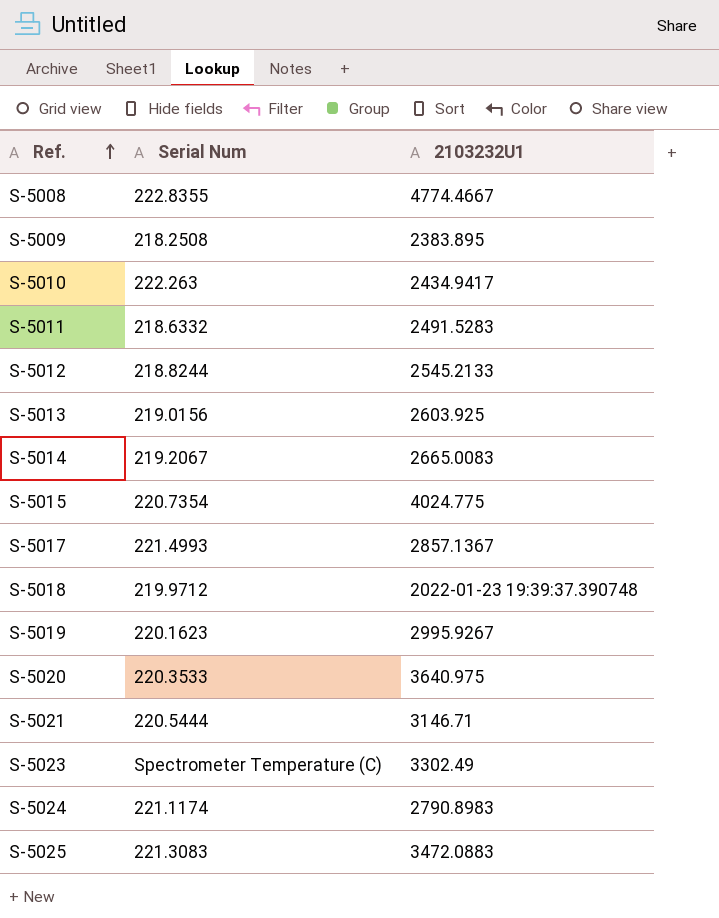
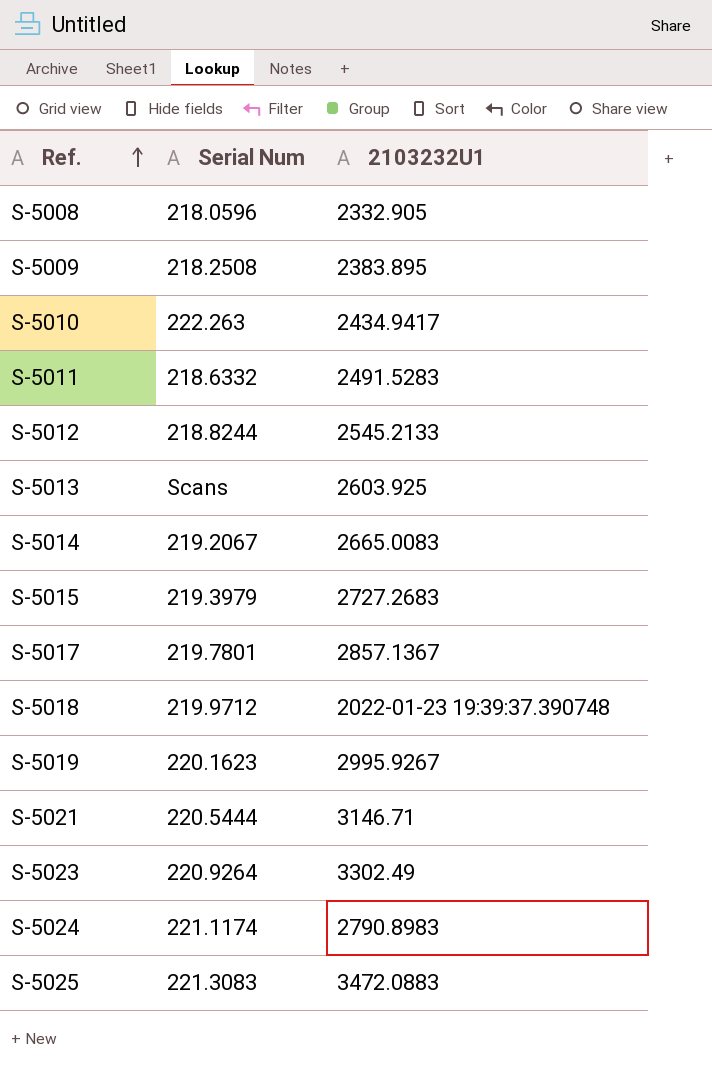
row S-5020: 220.3533 | 3640.975 -> none
S-5008 | Serial Num: 222.8355 -> 218.0596
S-5008 | 2103232U1: 4774.4667 -> 2332.905
S-5013 | Serial Num: 219.0156 -> Scans
S-5015 | Serial Num: 220.7354 -> 219.3979
S-5015 | 2103232U1: 4024.775 -> 2727.2683
S-5017 | Serial Num: 221.4993 -> 219.7801
S-5023 | Serial Num: Spectrometer Temperature (C) -> 220.9264

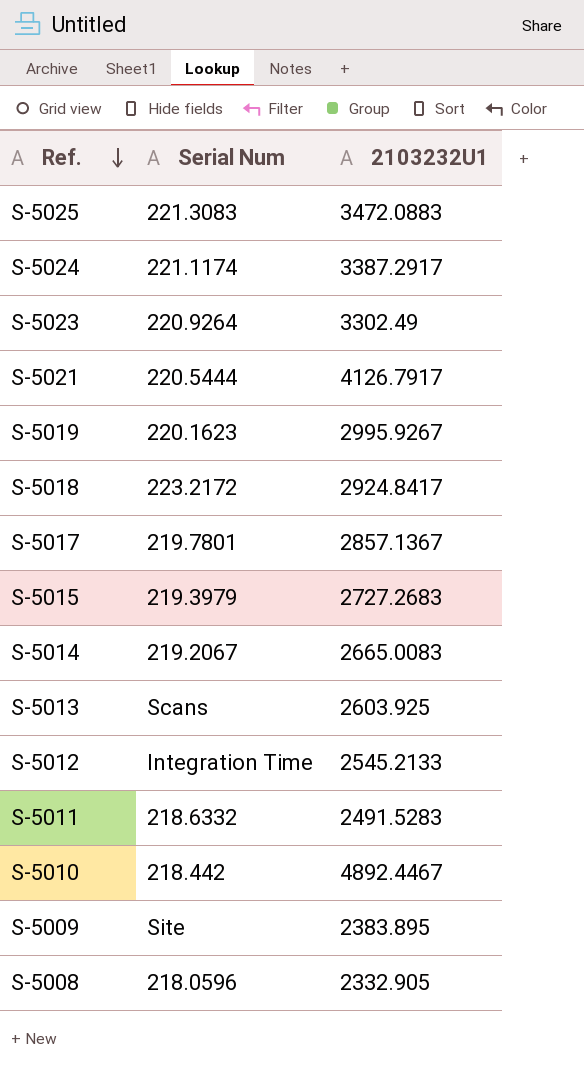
row order: Ref. ascending -> Ref. descending
S-5024 | 2103232U1: 2790.8983 -> 3387.2917
S-5021 | 2103232U1: 3146.71 -> 4126.7917
S-5018 | Serial Num: 219.9712 -> 223.2172
S-5018 | 2103232U1: 2022-01-23 19:39:37.390748 -> 2924.8417
S-5012 | Serial Num: 218.8244 -> Integration Time
S-5010 | Serial Num: 222.263 -> 218.442
S-5010 | 2103232U1: 2434.9417 -> 4892.4467
S-5009 | Serial Num: 218.2508 -> Site

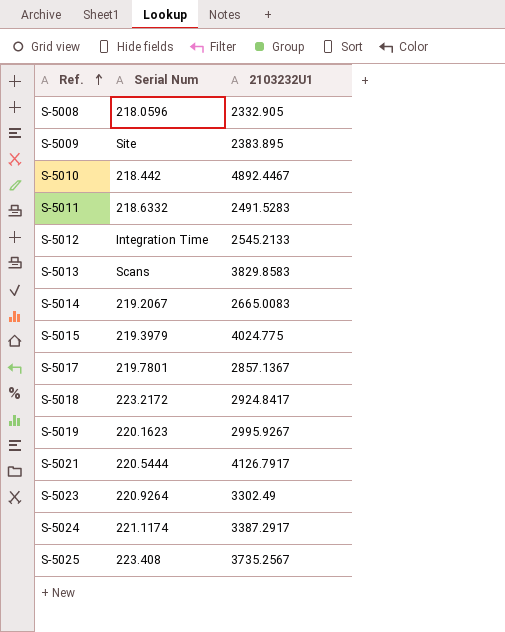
row order: Ref. descending -> Ref. ascending
S-5013 | 2103232U1: 2603.925 -> 3829.8583
S-5015 | 2103232U1: 2727.2683 -> 4024.775
S-5025 | Serial Num: 221.3083 -> 223.408
S-5025 | 2103232U1: 3472.0883 -> 3735.2567

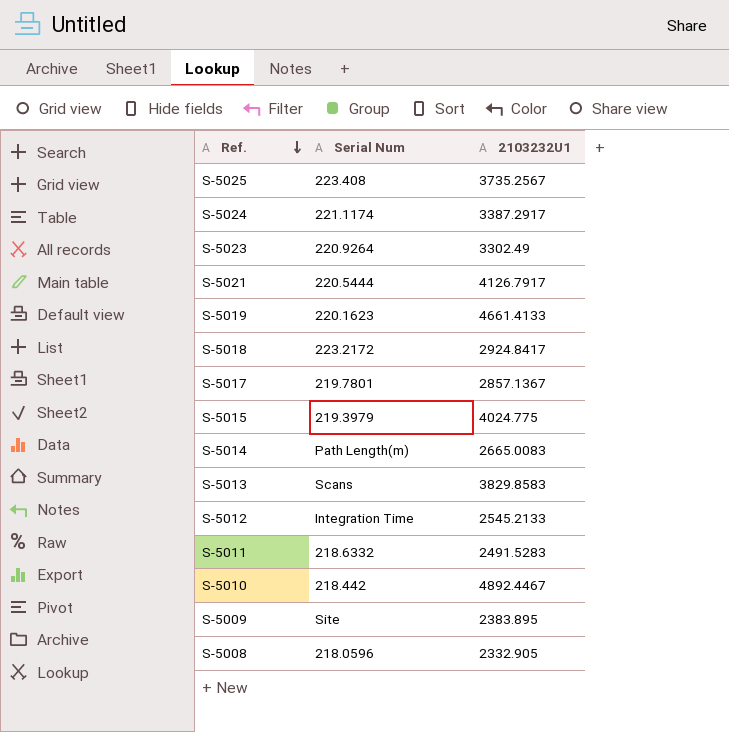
row order: Ref. ascending -> Ref. descending
S-5019 | 2103232U1: 2995.9267 -> 4661.4133
S-5014 | Serial Num: 219.2067 -> Path Length(m)

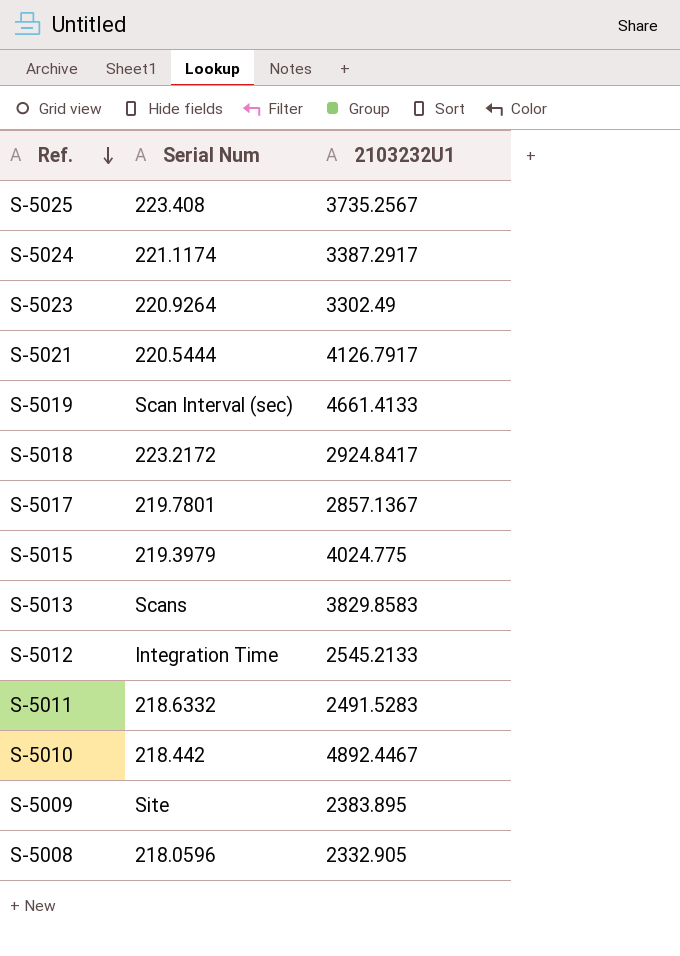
row S-5014: Path Length(m) | 2665.0083 -> none
S-5019 | Serial Num: 220.1623 -> Scan Interval (sec)

